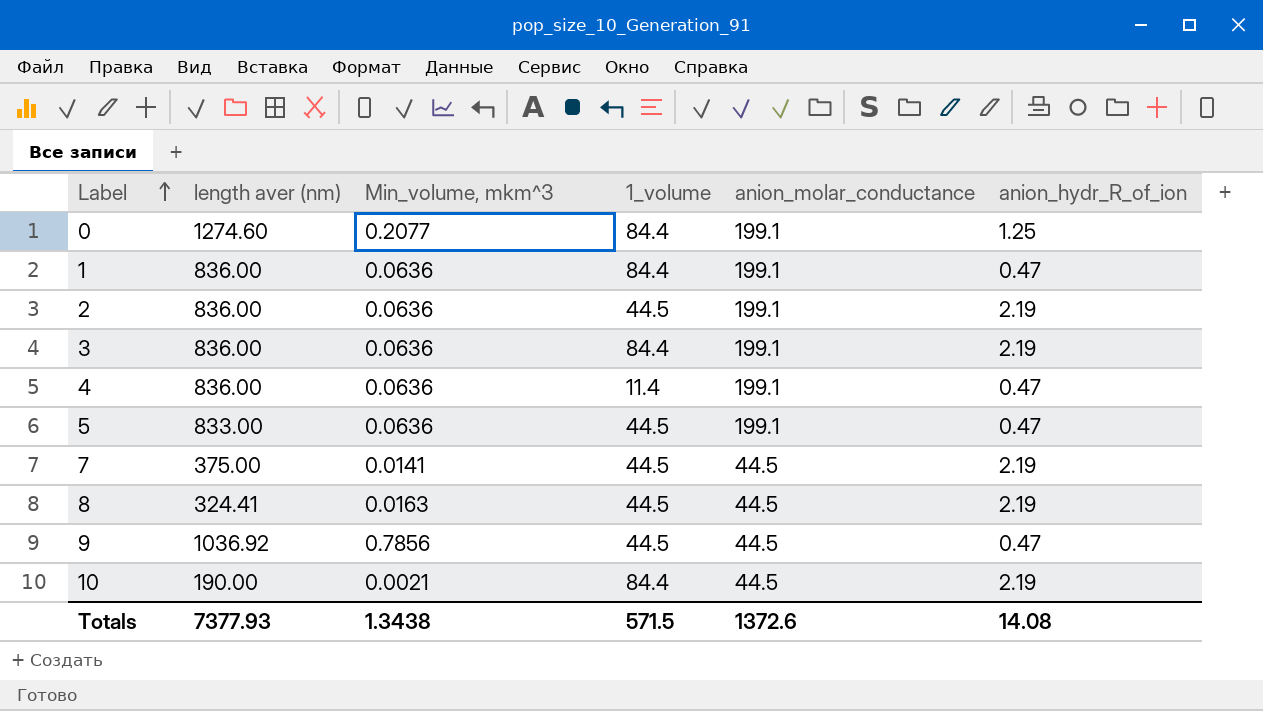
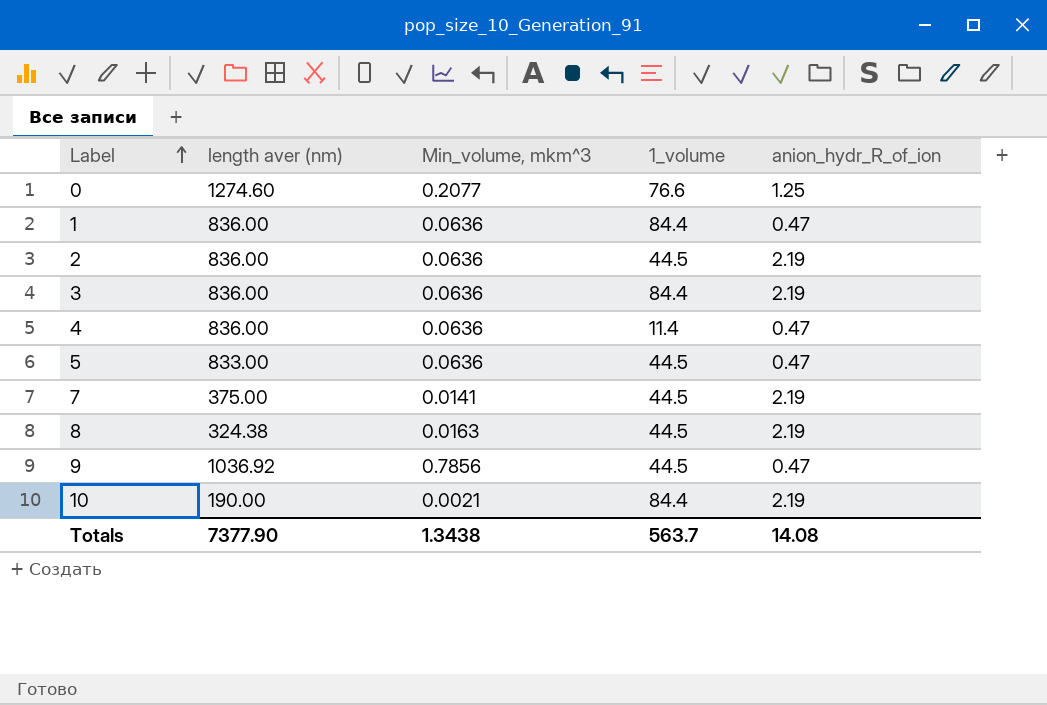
column anion_molar_conductance | position: 5 -> none
0 | 1_volume: 84.4 -> 76.6
8 | length aver (nm): 324.41 -> 324.38
Totals | length aver (nm): 7377.93 -> 7377.90
Totals | 1_volume: 571.5 -> 563.7

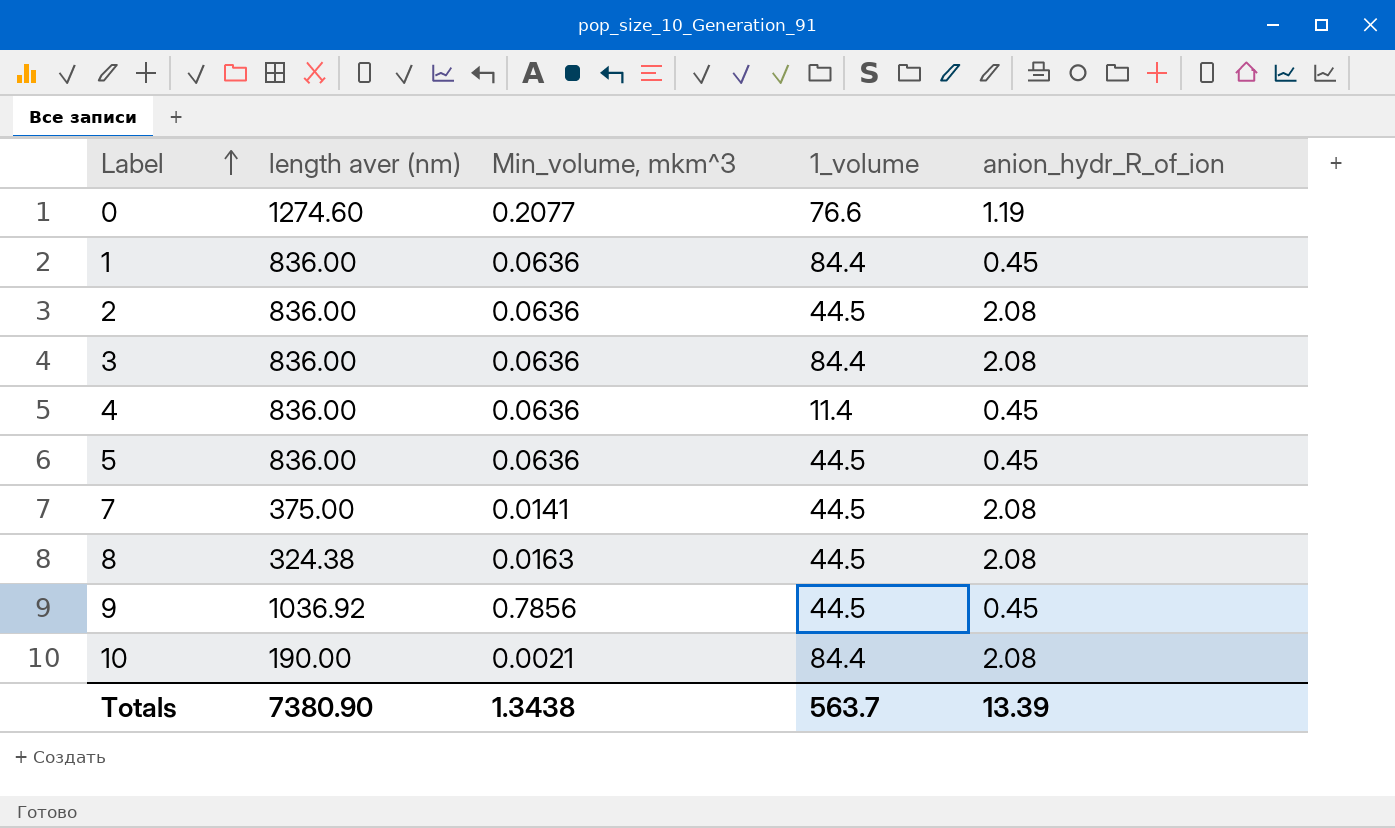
0 | anion_hydr_R_of_ion: 1.25 -> 1.19
1 | anion_hydr_R_of_ion: 0.47 -> 0.45
2 | anion_hydr_R_of_ion: 2.19 -> 2.08
3 | anion_hydr_R_of_ion: 2.19 -> 2.08
4 | anion_hydr_R_of_ion: 0.47 -> 0.45
5 | length aver (nm): 833.00 -> 836.00
5 | anion_hydr_R_of_ion: 0.47 -> 0.45
7 | anion_hydr_R_of_ion: 2.19 -> 2.08
8 | anion_hydr_R_of_ion: 2.19 -> 2.08
9 | anion_hydr_R_of_ion: 0.47 -> 0.45
10 | anion_hydr_R_of_ion: 2.19 -> 2.08
Totals | length aver (nm): 7377.90 -> 7380.90
Totals | anion_hydr_R_of_ion: 14.08 -> 13.39

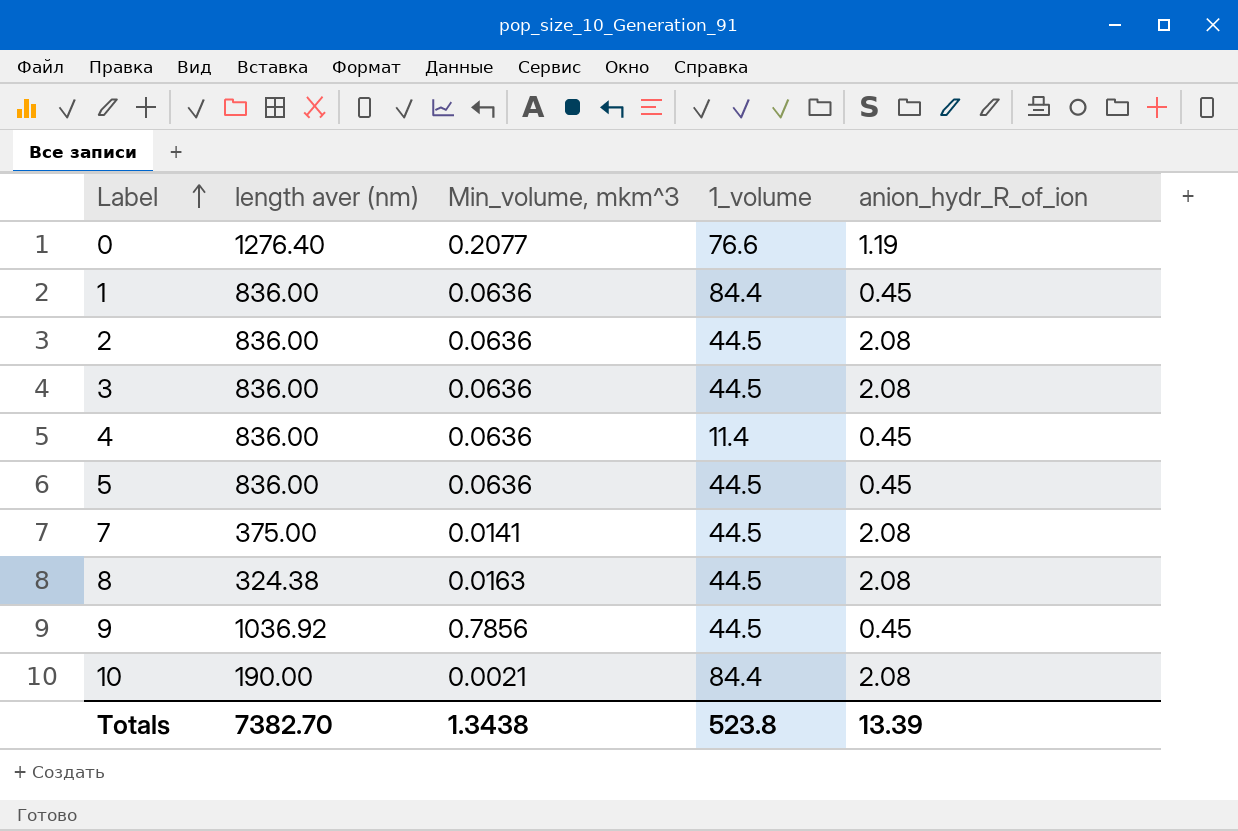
0 | length aver (nm): 1274.60 -> 1276.40
3 | 1_volume: 84.4 -> 44.5
Totals | length aver (nm): 7380.90 -> 7382.70
Totals | 1_volume: 563.7 -> 523.8

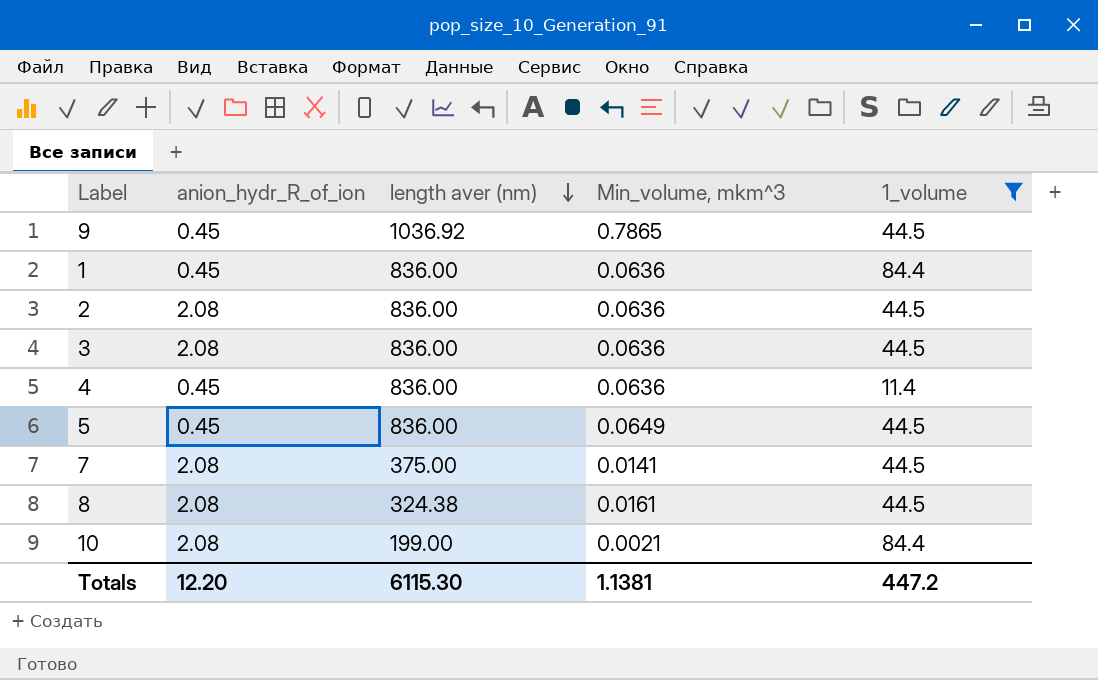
filter: none -> 1_volume != 76.6
row order: Label ascending -> length aver (nm) descending
column anion_hydr_R_of_ion | position: 5 -> 2
9 | Min_volume, mkm^3: 0.7856 -> 0.7865
5 | Min_volume, mkm^3: 0.0636 -> 0.0649
8 | Min_volume, mkm^3: 0.0163 -> 0.0161
10 | length aver (nm): 190.00 -> 199.00
Totals | anion_hydr_R_of_ion: 13.39 -> 12.20
Totals | length aver (nm): 7382.70 -> 6115.30
Totals | Min_volume, mkm^3: 1.3438 -> 1.1381
Totals | 1_volume: 523.8 -> 447.2

